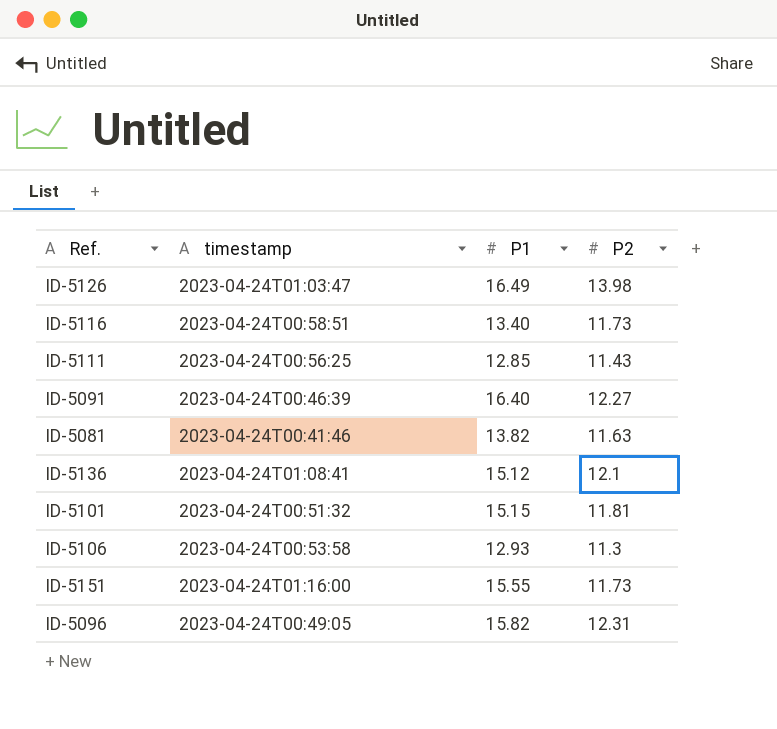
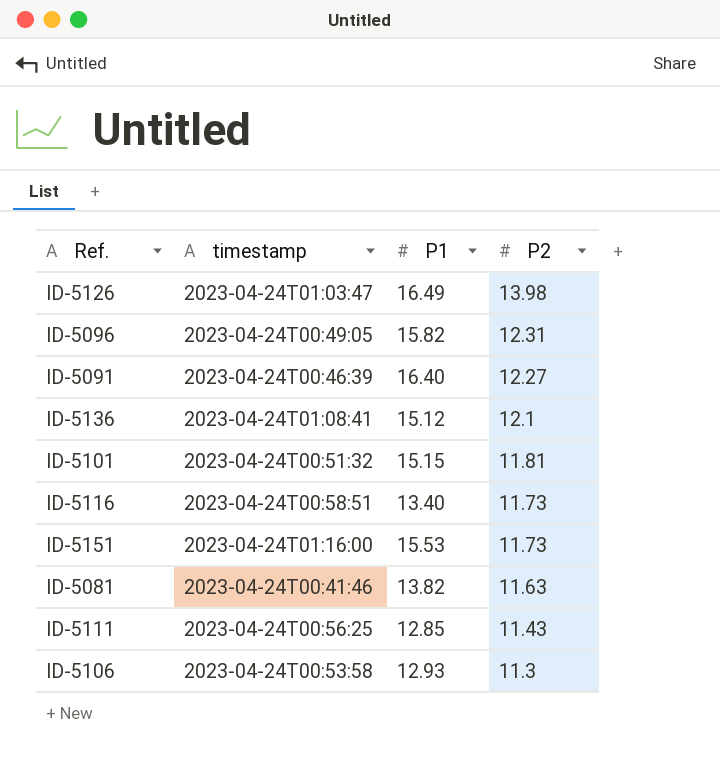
row order: none -> P2 descending
ID-5151 | P1: 15.55 -> 15.53

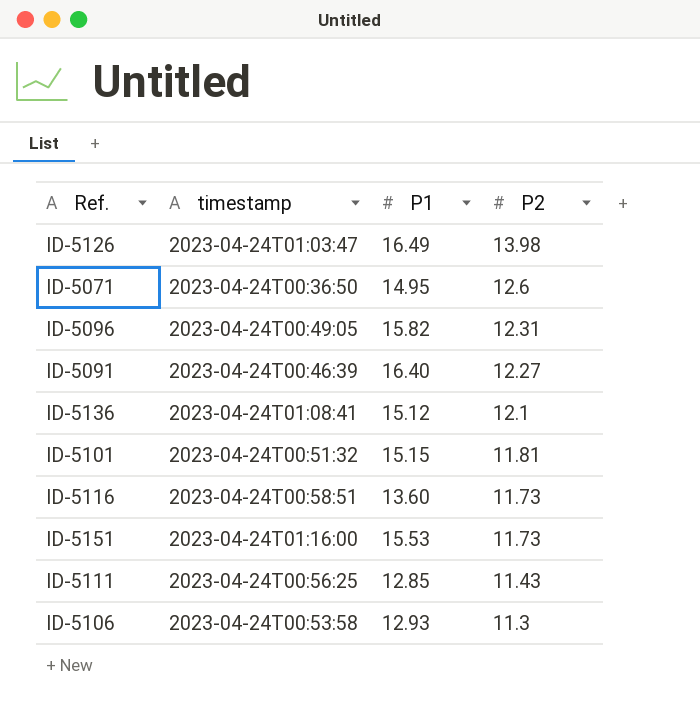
row ID-5081: 2023-04-24T00:41:46 | 13.82 | 11.63 -> none
row ID-5071: none -> 2023-04-24T00:36:50 | 14.95 | 12.6
ID-5116 | P1: 13.40 -> 13.60

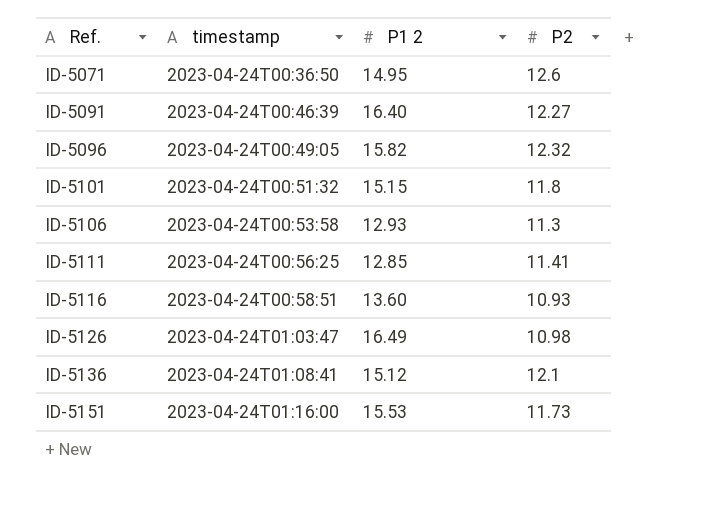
row order: P2 descending -> Ref. ascending
column name: P1 -> P1 2
ID-5096 | P2: 12.31 -> 12.32
ID-5101 | P2: 11.81 -> 11.8
ID-5111 | P2: 11.43 -> 11.41
ID-5116 | P2: 11.73 -> 10.93
ID-5126 | P2: 13.98 -> 10.98

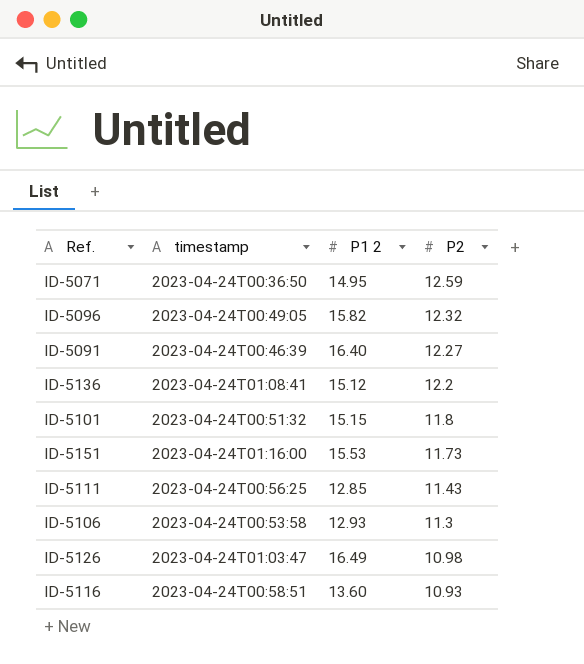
row order: Ref. ascending -> P2 descending
ID-5071 | P2: 12.6 -> 12.59
ID-5136 | P2: 12.1 -> 12.2
ID-5111 | P2: 11.41 -> 11.43

